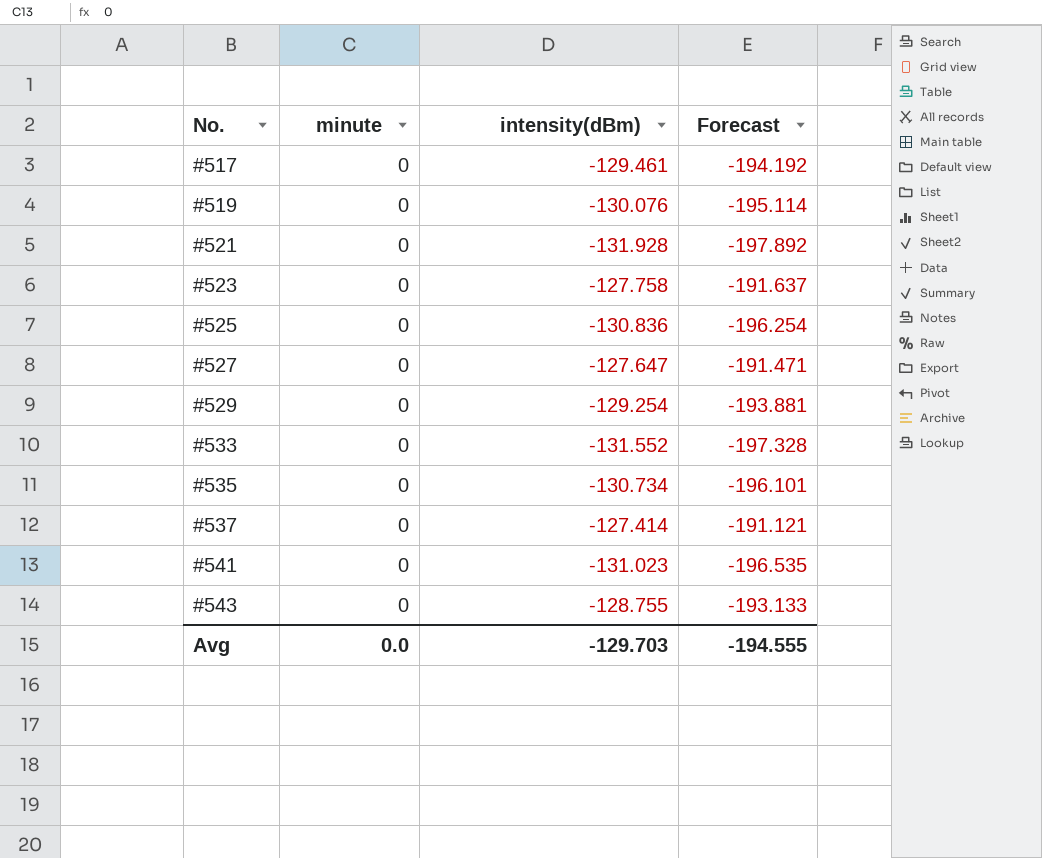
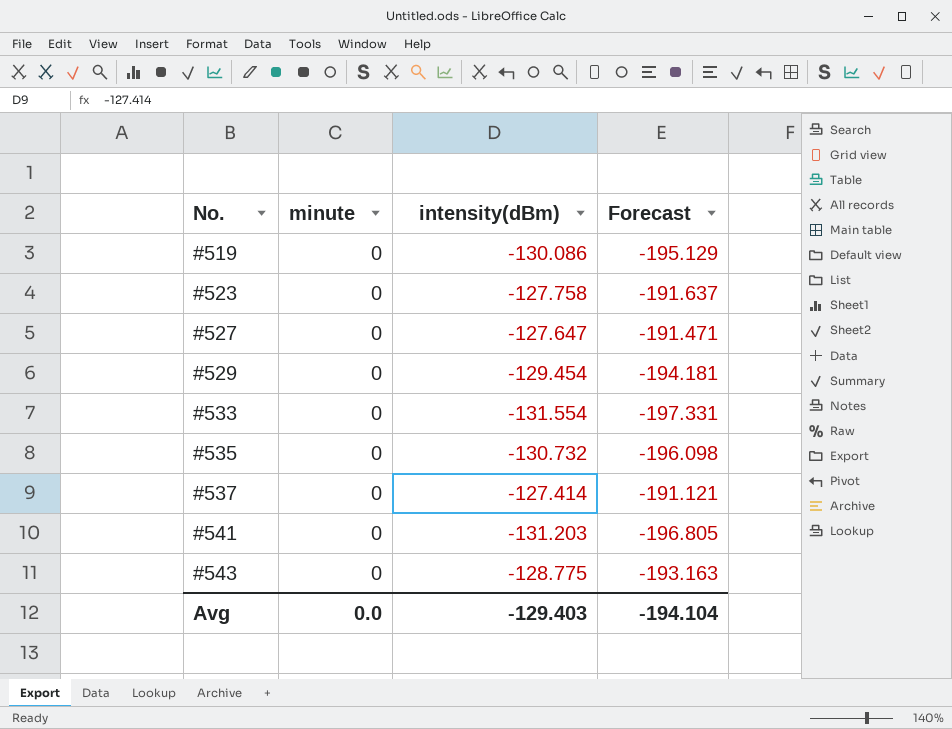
row #517: 0 | -129.461 | -194.192 -> none
row #521: 0 | -131.928 | -197.892 -> none
row #525: 0 | -130.836 | -196.254 -> none
#519 | intensity(dBm): -130.076 -> -130.086
#519 | Forecast: -195.114 -> -195.129
#529 | intensity(dBm): -129.254 -> -129.454
#529 | Forecast: -193.881 -> -194.181
#533 | intensity(dBm): -131.552 -> -131.554
#533 | Forecast: -197.328 -> -197.331
#535 | intensity(dBm): -130.734 -> -130.732
#535 | Forecast: -196.101 -> -196.098
#541 | intensity(dBm): -131.023 -> -131.203
#541 | Forecast: -196.535 -> -196.805
#543 | intensity(dBm): -128.755 -> -128.775
#543 | Forecast: -193.133 -> -193.163
Avg | intensity(dBm): -129.703 -> -129.403
Avg | Forecast: -194.555 -> -194.104

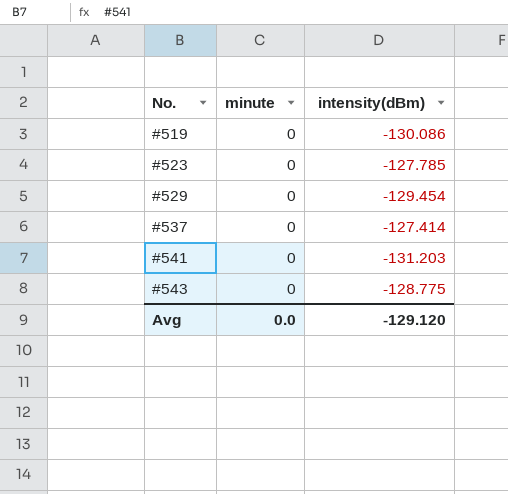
column Forecast | formula: [intensity(dBm)] * 1.5 -> none
row #527: 0 | -127.647 | -191.471 -> none
row #533: 0 | -131.554 | -197.331 -> none
row #535: 0 | -130.732 | -196.098 -> none
#523 | intensity(dBm): -127.758 -> -127.785
Avg | intensity(dBm): -129.403 -> -129.120

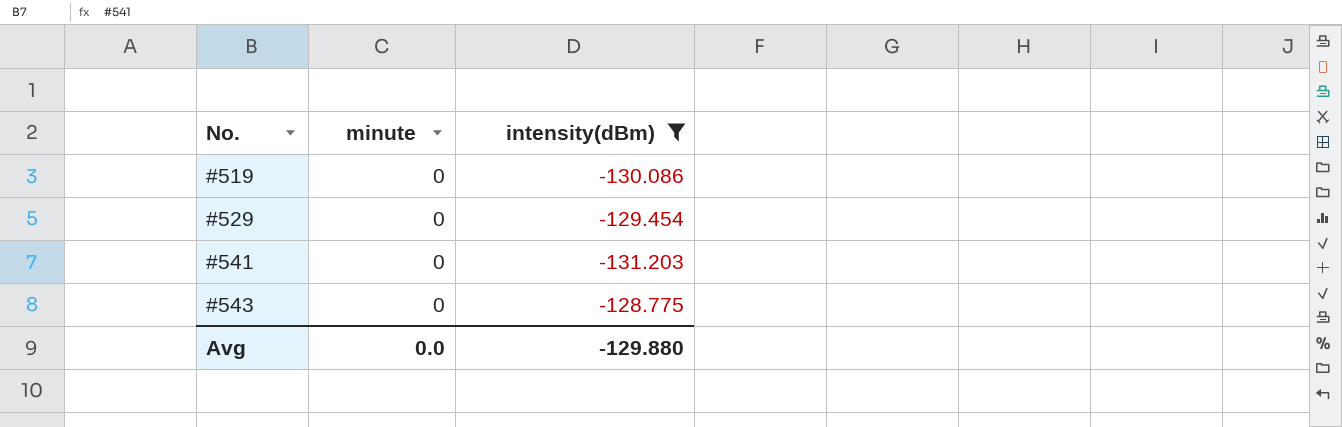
filter: none -> intensity(dBm) <= -128.775
Avg | intensity(dBm): -129.120 -> -129.880

